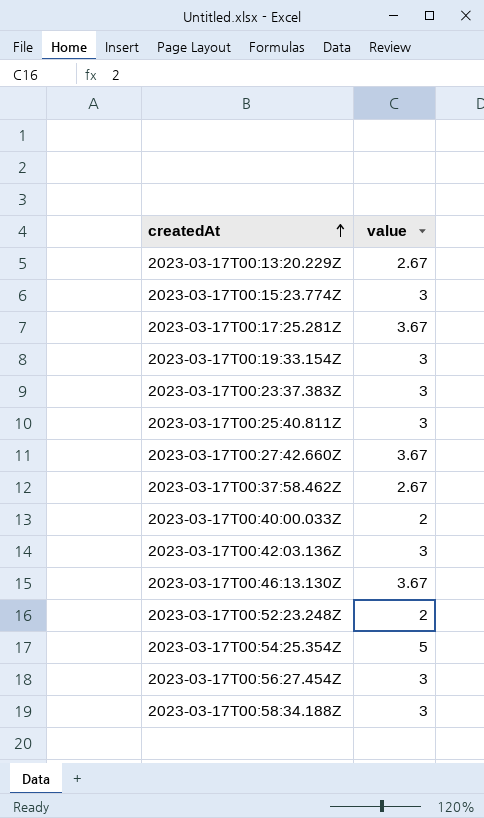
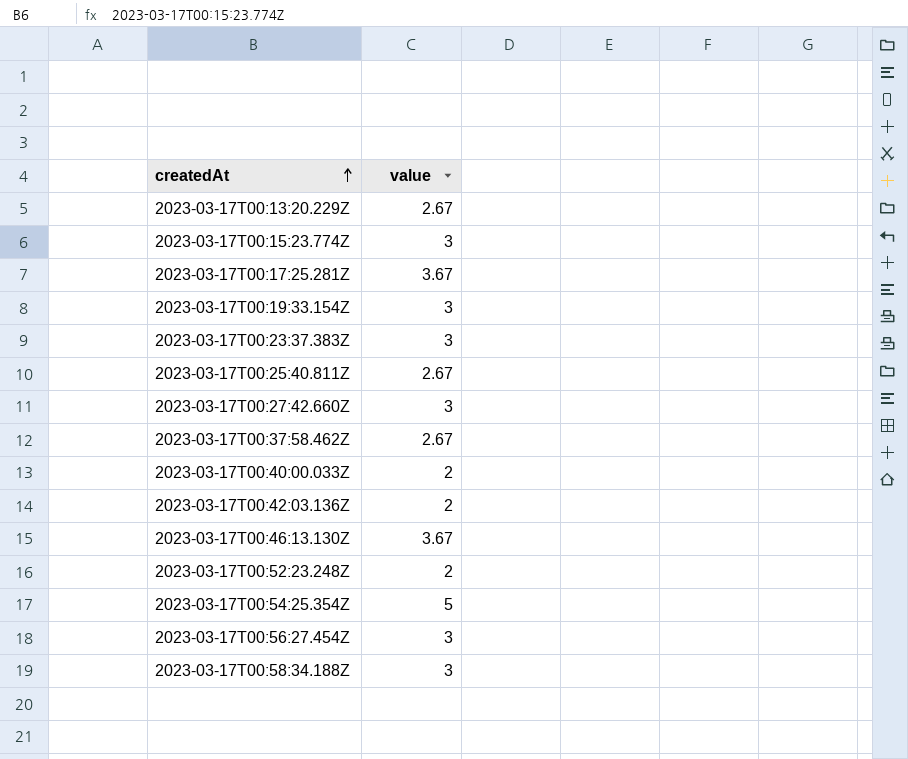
2023-03-17T00:25:40.811Z | value: 3 -> 2.67
2023-03-17T00:27:42.660Z | value: 3.67 -> 3
2023-03-17T00:42:03.136Z | value: 3 -> 2

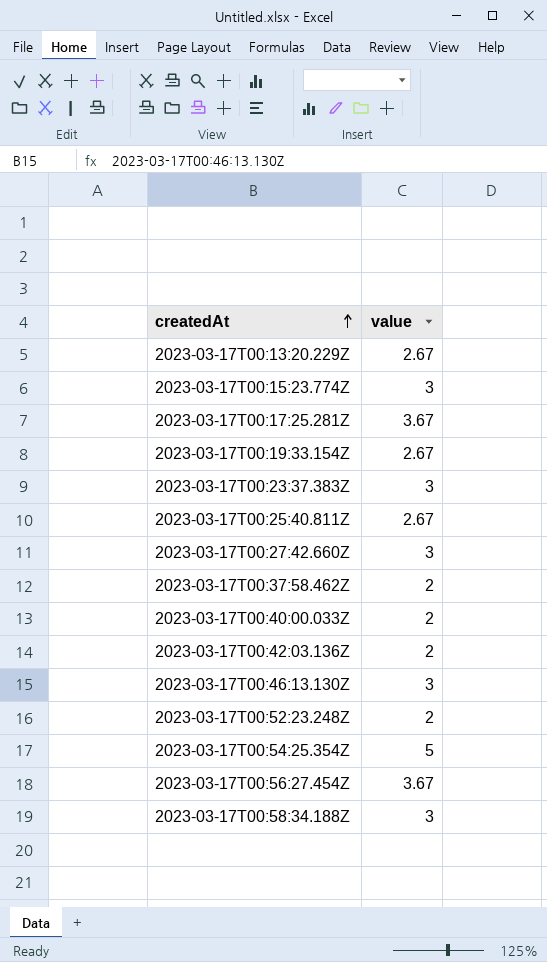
2023-03-17T00:19:33.154Z | value: 3 -> 2.67
2023-03-17T00:37:58.462Z | value: 2.67 -> 2
2023-03-17T00:46:13.130Z | value: 3.67 -> 3
2023-03-17T00:56:27.454Z | value: 3 -> 3.67

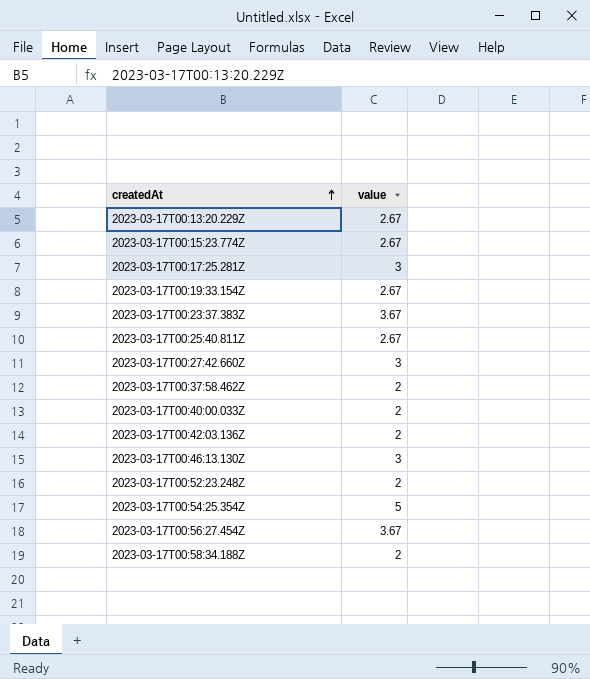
2023-03-17T00:15:23.774Z | value: 3 -> 2.67
2023-03-17T00:17:25.281Z | value: 3.67 -> 3
2023-03-17T00:23:37.383Z | value: 3 -> 3.67
2023-03-17T00:58:34.188Z | value: 3 -> 2

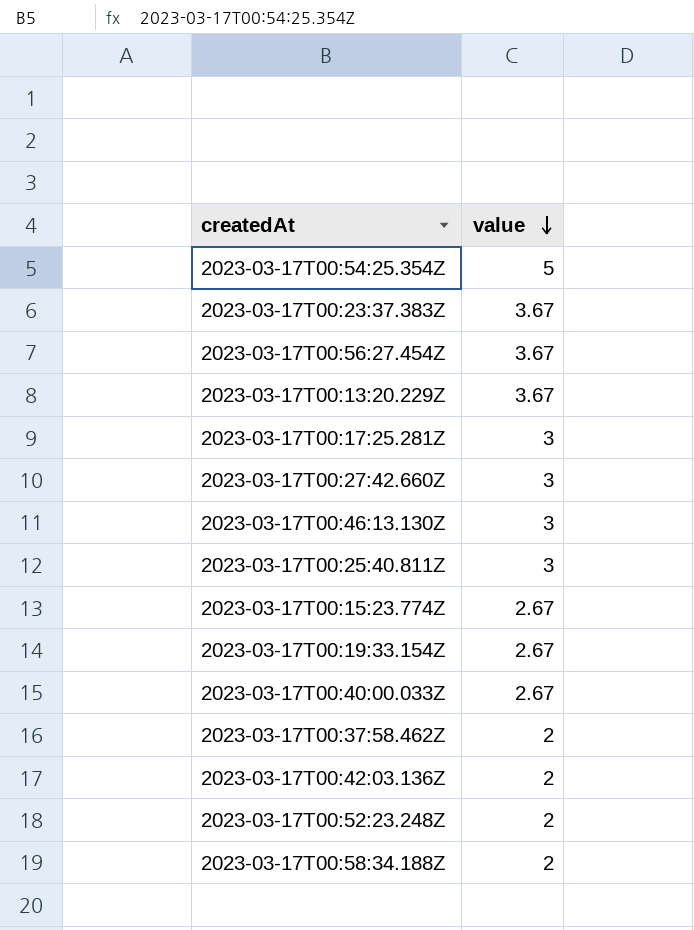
row order: createdAt ascending -> value descending
2023-03-17T00:13:20.229Z | value: 2.67 -> 3.67
2023-03-17T00:25:40.811Z | value: 2.67 -> 3
2023-03-17T00:40:00.033Z | value: 2 -> 2.67

